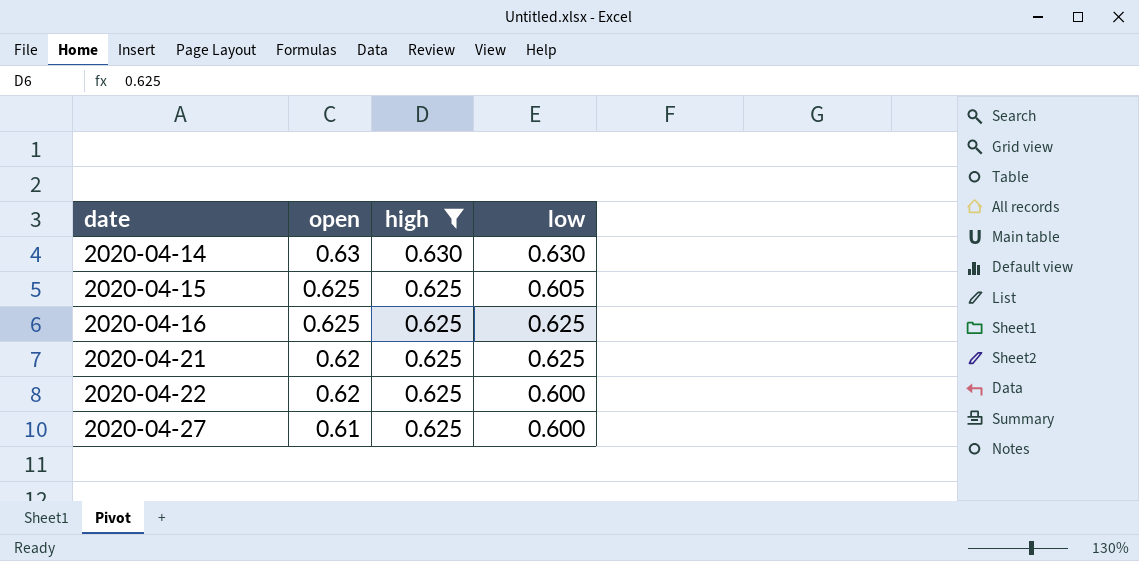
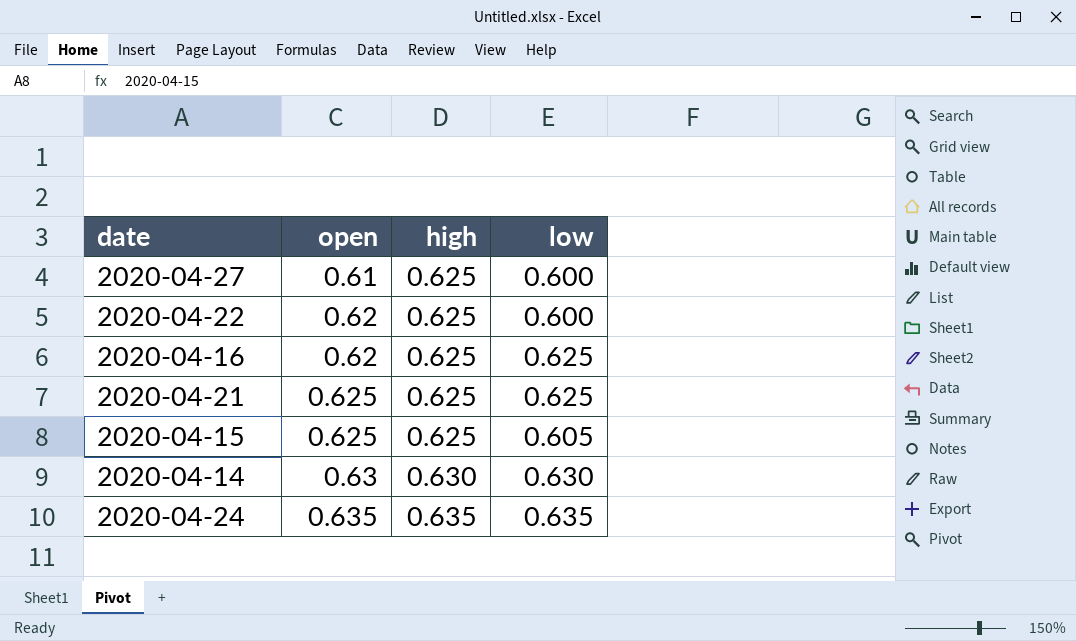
filter: high != 0.635 -> none
row order: date ascending -> open ascending
2020-04-16 | open: 0.625 -> 0.62
2020-04-21 | open: 0.62 -> 0.625

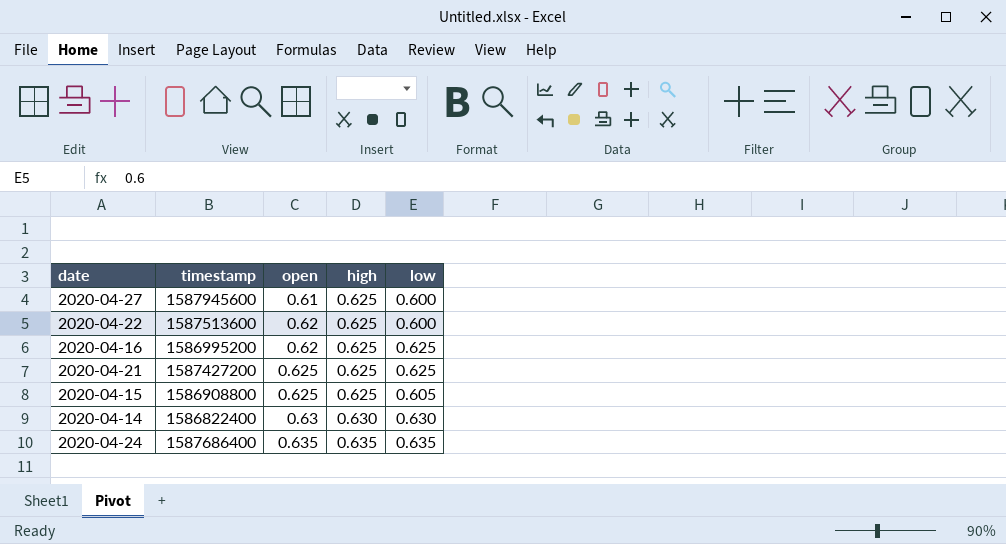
column timestamp | position: none -> 2

